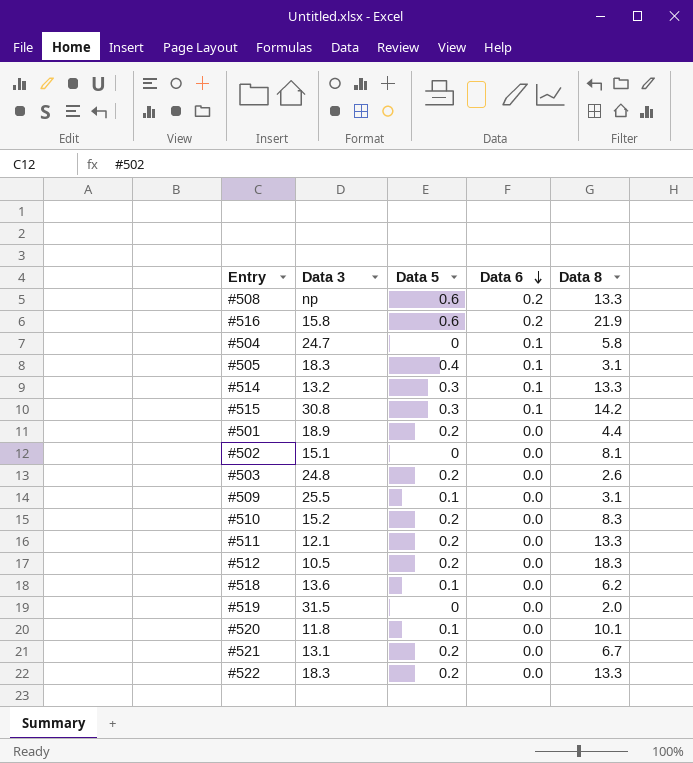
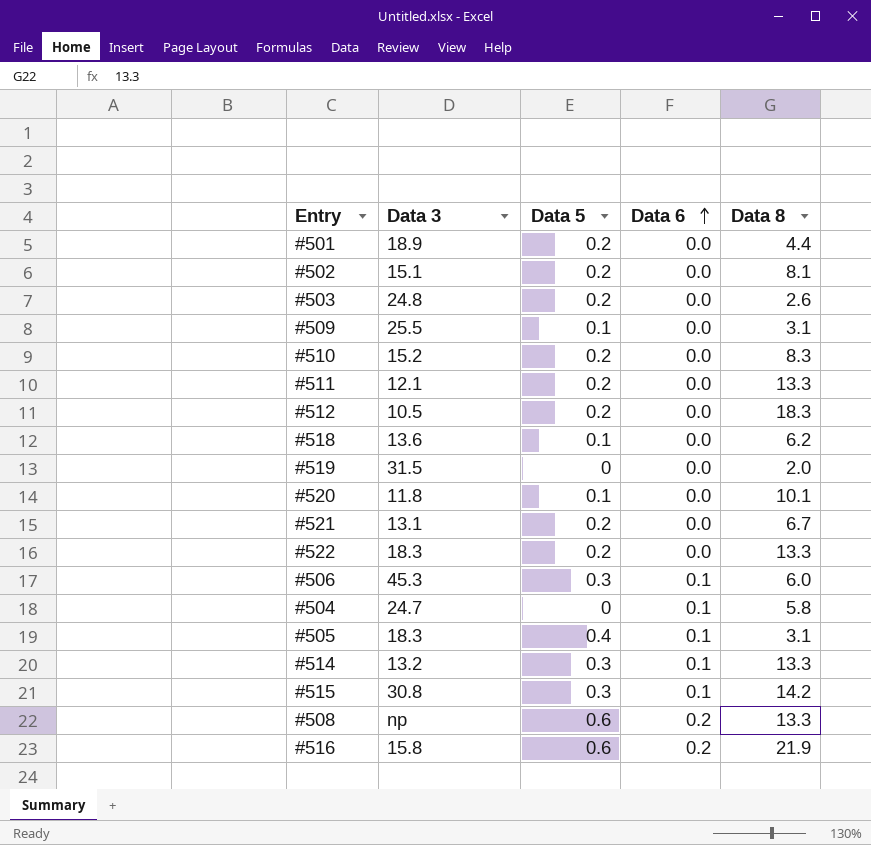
row order: Data 6 descending -> Data 6 ascending
#502 | Data 5: 0 -> 0.2
row #506: none -> 45.3 | 0.3 | 0.1 | 6.0

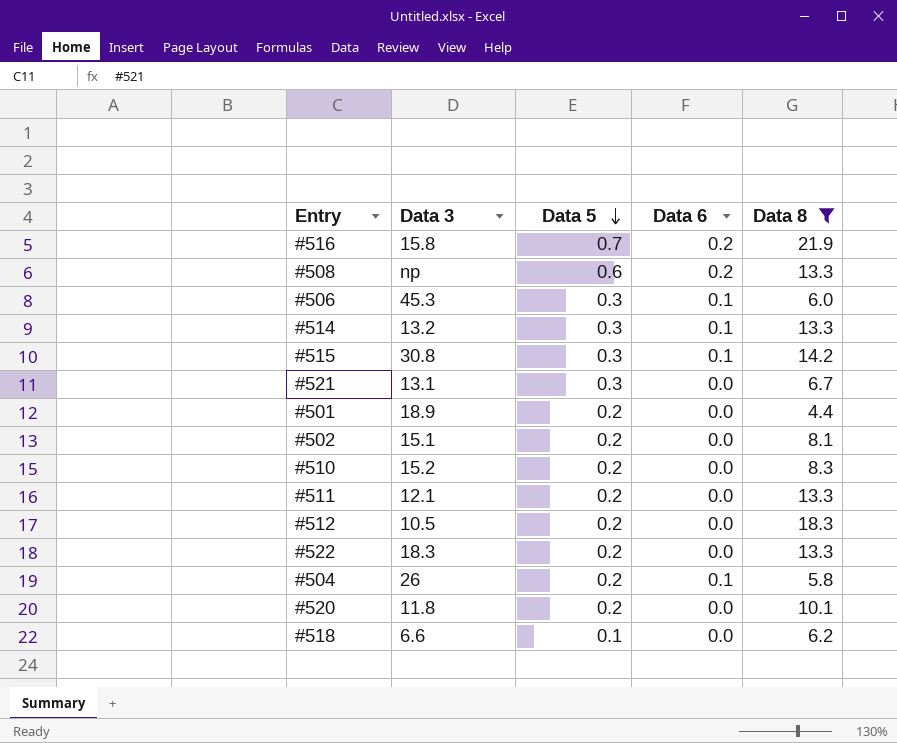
filter: none -> Data 8 >= 4.4
row order: Data 6 ascending -> Data 5 descending
#516 | Data 5: 0.6 -> 0.7
#521 | Data 5: 0.2 -> 0.3
#504 | Data 3: 24.7 -> 26
#504 | Data 5: 0 -> 0.2
#520 | Data 5: 0.1 -> 0.2
#518 | Data 3: 13.6 -> 6.6

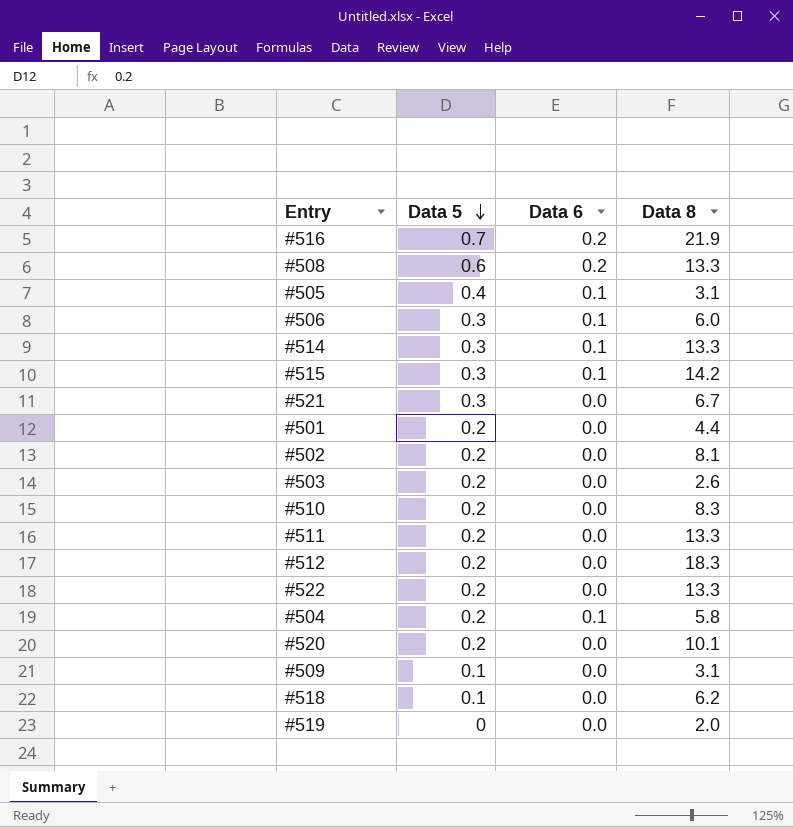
filter: Data 8 >= 4.4 -> none
column Data 3 | position: 2 -> none

